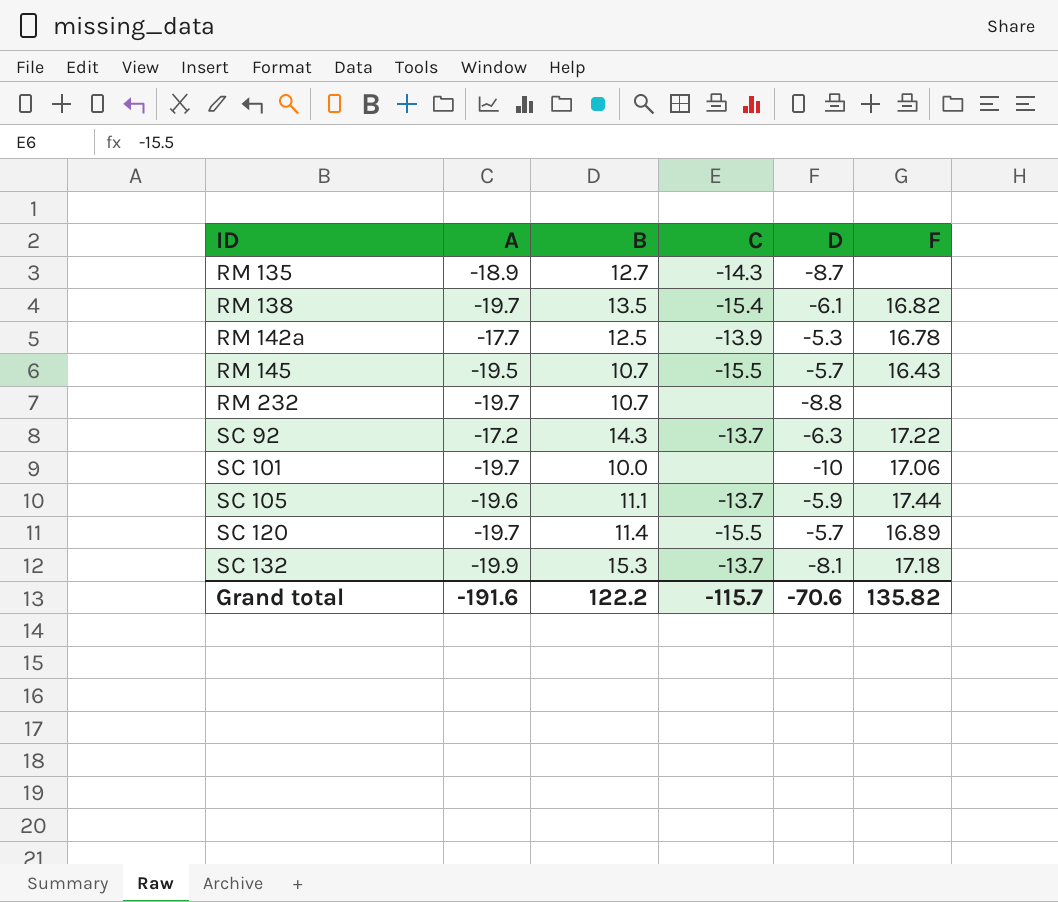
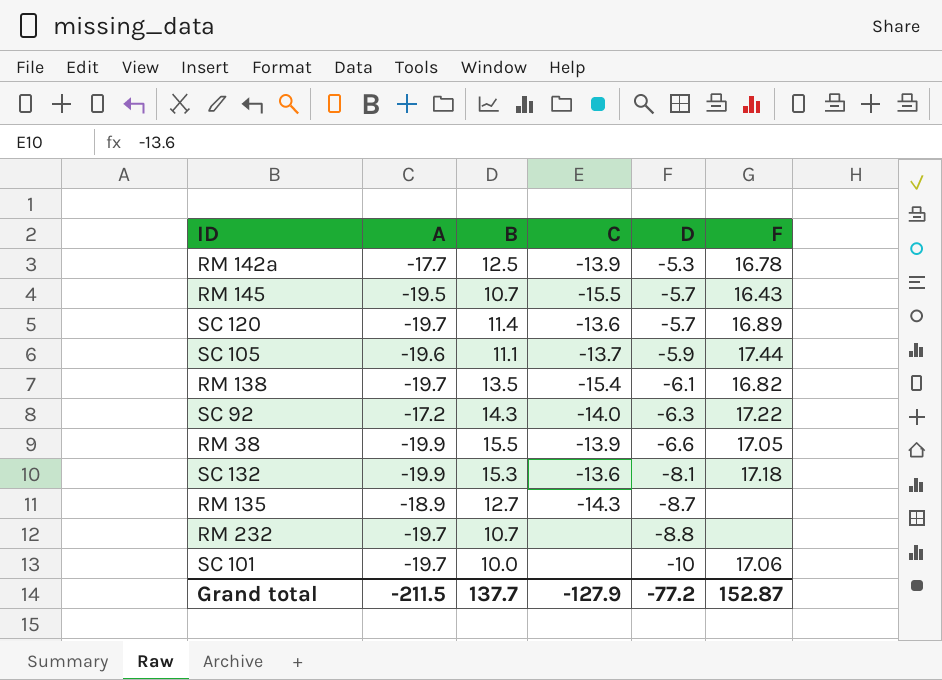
row order: ID ascending -> D descending
SC 120 | C: -15.5 -> -13.6
SC 92 | C: -13.7 -> -14.0
row RM 38: none -> -19.9 | 15.5 | -13.9 | -6.6 | 17.05
SC 132 | C: -13.7 -> -13.6
Grand total | A: -191.6 -> -211.5
Grand total | B: 122.2 -> 137.7
Grand total | C: -115.7 -> -127.9
Grand total | D: -70.6 -> -77.2
Grand total | F: 135.82 -> 152.87

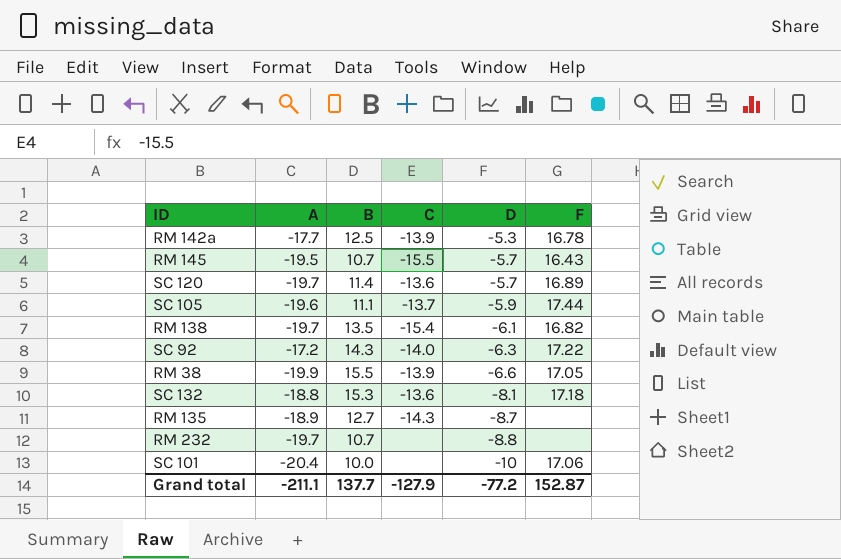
SC 132 | A: -19.9 -> -18.8
SC 101 | A: -19.7 -> -20.4
Grand total | A: -211.5 -> -211.1

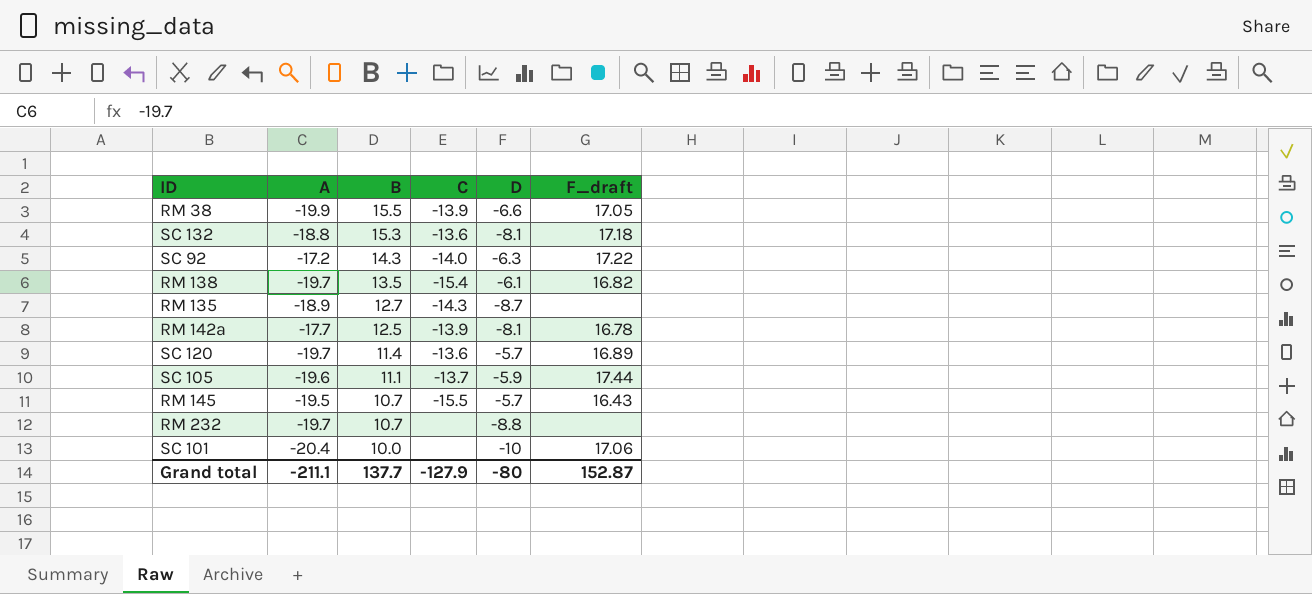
row order: D descending -> B descending
column name: F -> F_draft
RM 142a | D: -5.3 -> -8.1
Grand total | D: -77.2 -> -80

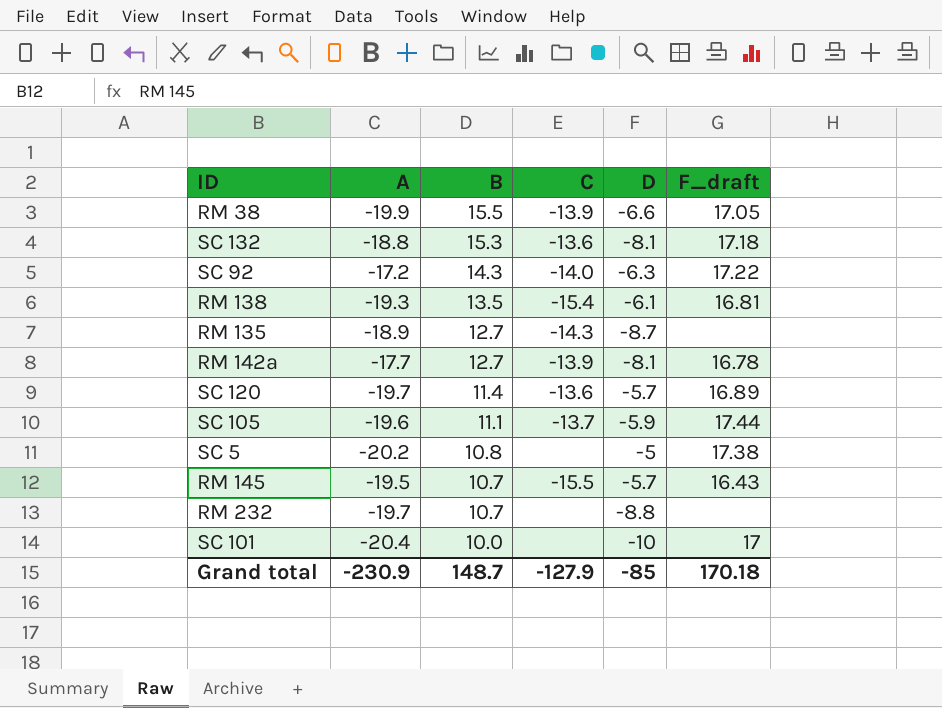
RM 138 | A: -19.7 -> -19.3
RM 138 | F_draft: 16.82 -> 16.81
RM 142a | B: 12.5 -> 12.7
row SC 5: none -> -20.2 | 10.8 | none | -5 | 17.38
SC 101 | F_draft: 17.06 -> 17
Grand total | A: -211.1 -> -230.9
Grand total | B: 137.7 -> 148.7
Grand total | D: -80 -> -85
Grand total | F_draft: 152.87 -> 170.18

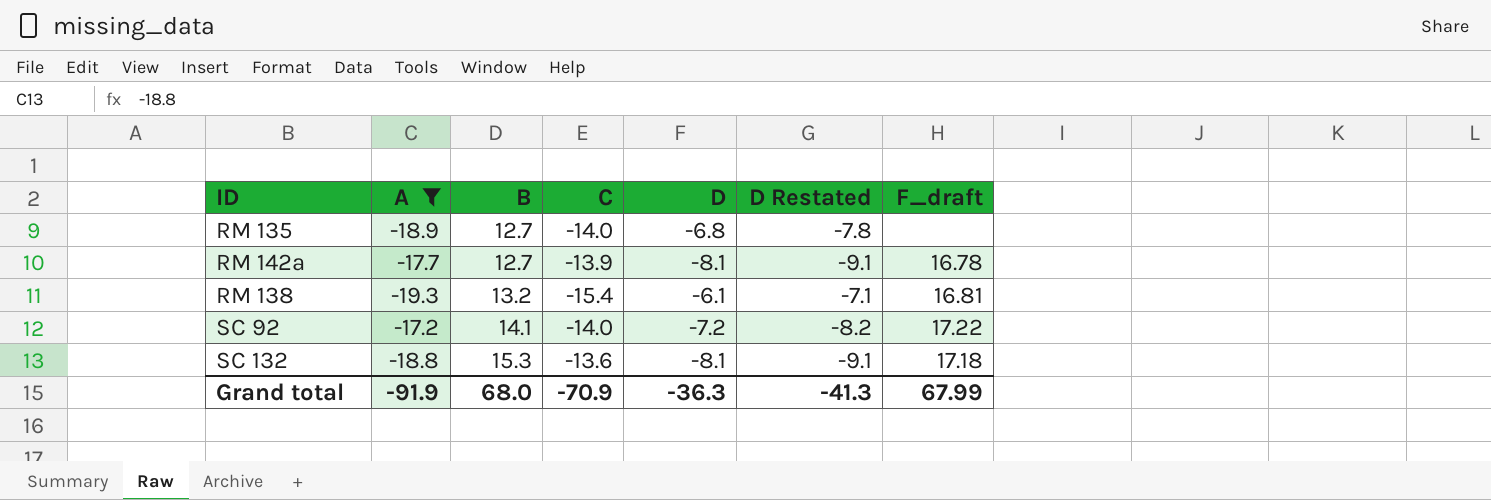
filter: none -> A >= -19.3
row order: B descending -> B ascending
column D Restated | formula: none -> [D] - 1
RM 135 | C: -14.3 -> -14.0
RM 135 | D: -8.7 -> -6.8
RM 138 | B: 13.5 -> 13.2
SC 92 | B: 14.3 -> 14.1
SC 92 | D: -6.3 -> -7.2
Grand total | A: -230.9 -> -91.9
Grand total | B: 148.7 -> 68.0
Grand total | C: -127.9 -> -70.9
Grand total | D: -85 -> -36.3
Grand total | F_draft: 170.18 -> 67.99

